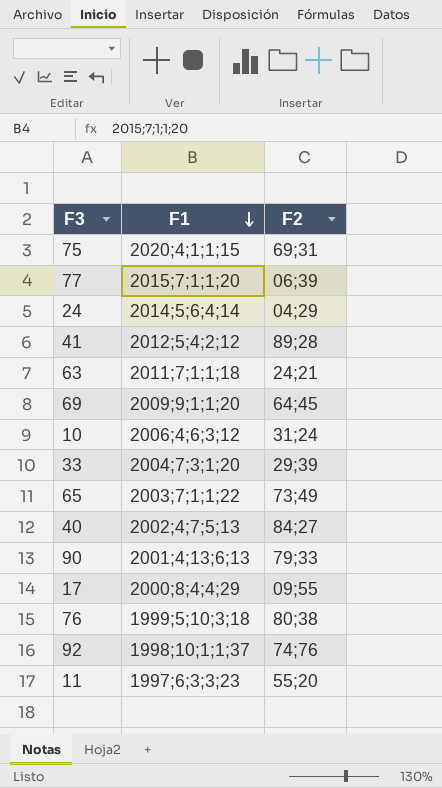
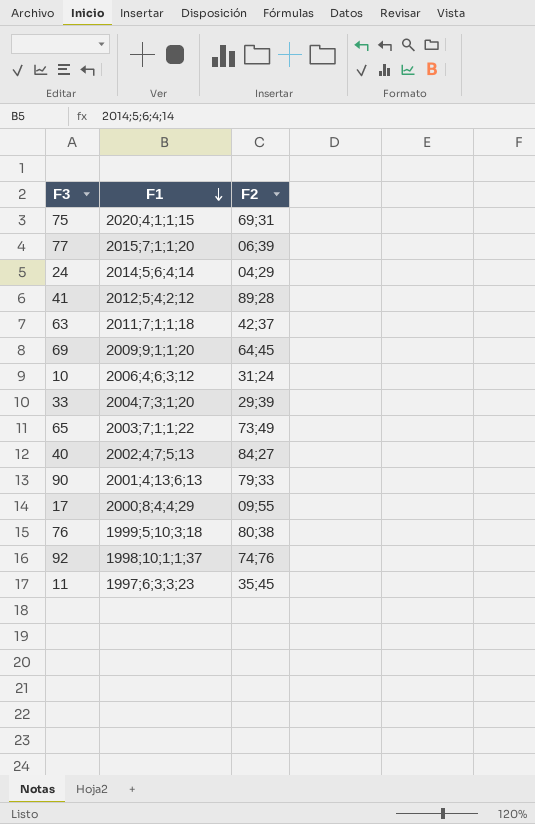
63 | F2: 24;21 -> 42;37
11 | F2: 55;20 -> 35;45

